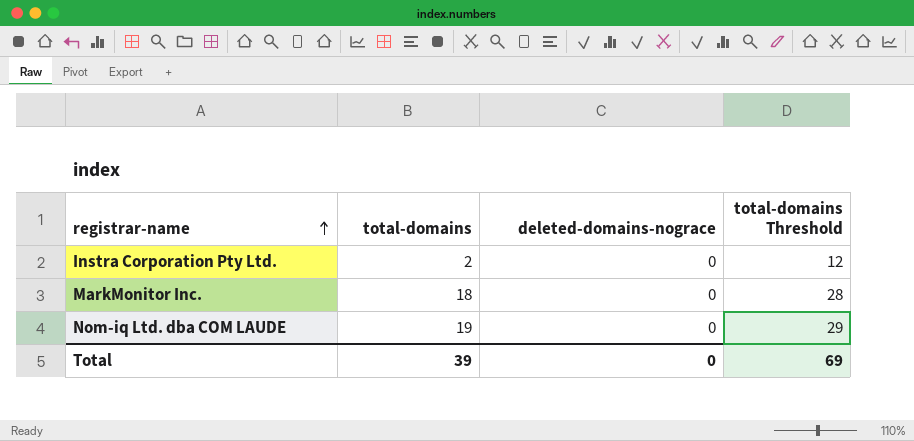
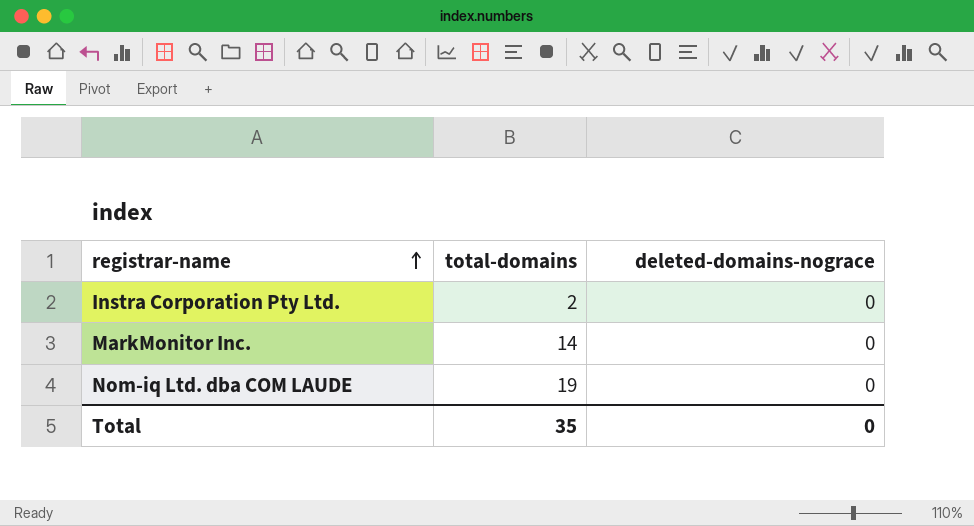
column total-domains Threshold | formula: [total-domains] + 10 -> none
MarkMonitor Inc. | total-domains: 18 -> 14
Total | total-domains: 39 -> 35

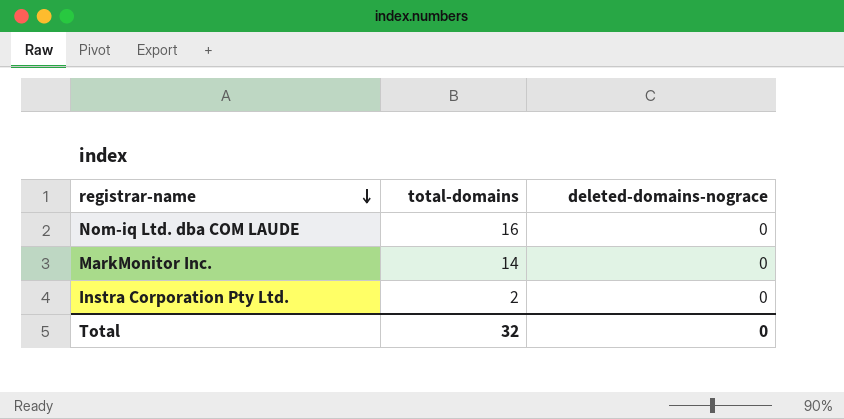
row order: registrar-name ascending -> registrar-name descending
Nom-iq Ltd. dba COM LAUDE | total-domains: 19 -> 16
Total | total-domains: 35 -> 32

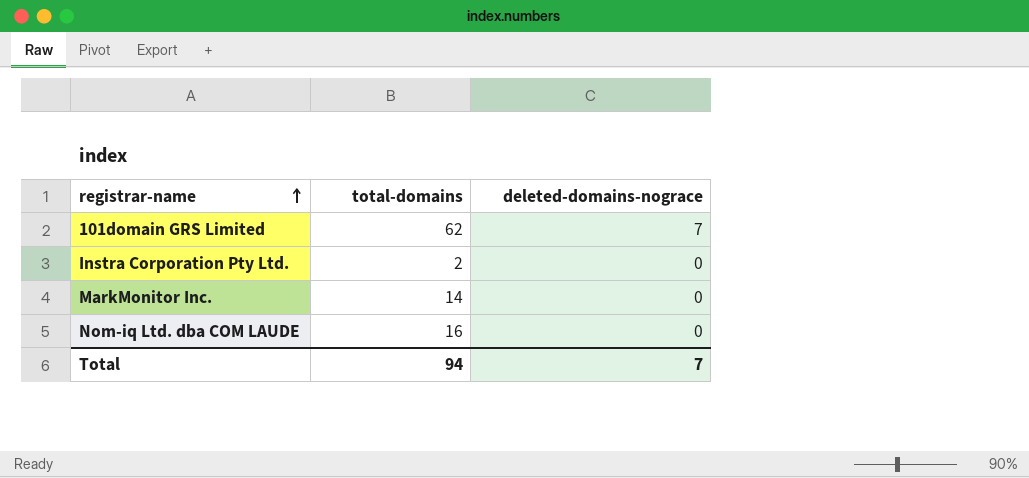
row order: registrar-name descending -> registrar-name ascending
row 101domain GRS Limited: none -> 62 | 7
Total | total-domains: 32 -> 94
Total | deleted-domains-nograce: 0 -> 7

